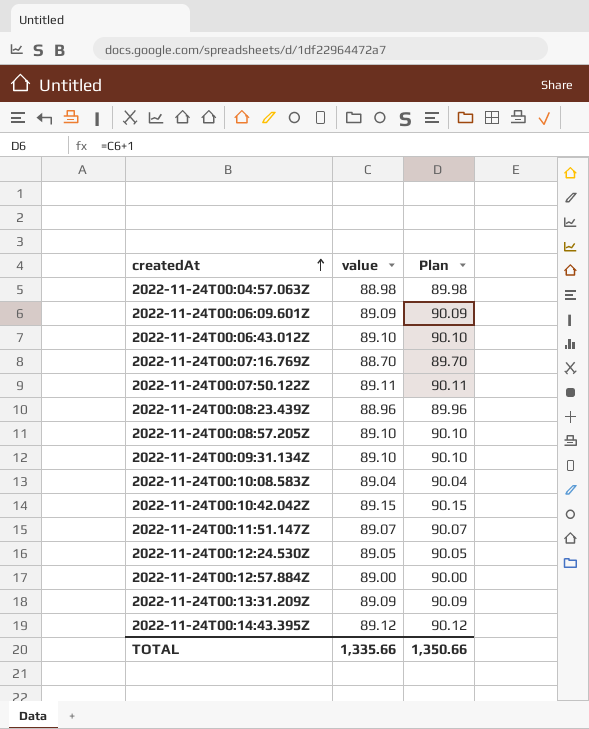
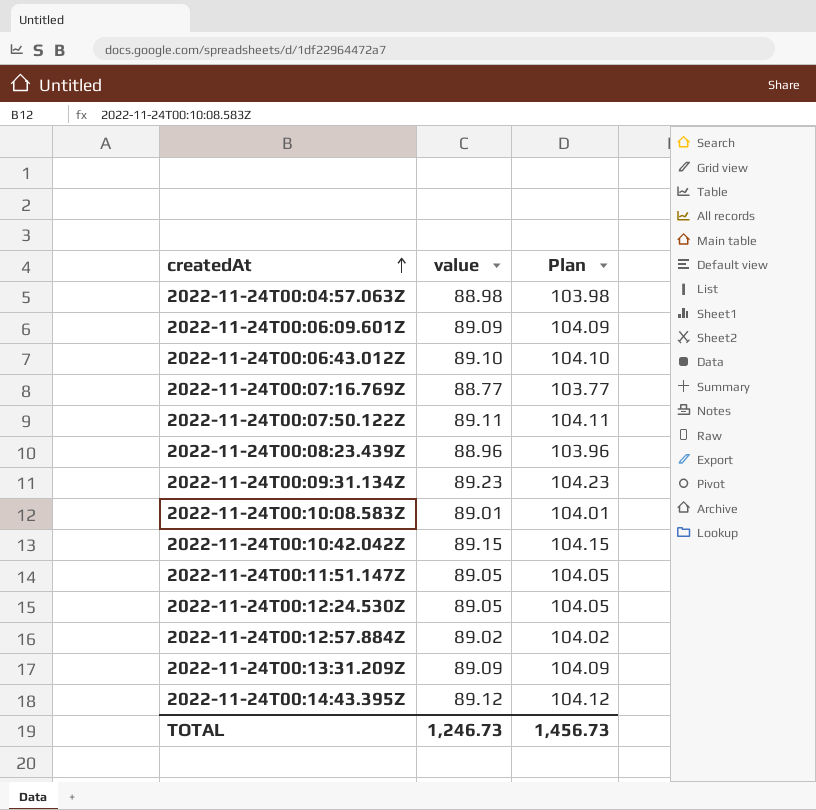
column Plan | formula: [value] + 1 -> [value] + 15
row 2022-11-24T00:08:57.205Z: 89.10 | 90.10 -> none
2022-11-24T00:07:16.769Z | value: 88.70 -> 88.77
2022-11-24T00:09:31.134Z | value: 89.10 -> 89.23
2022-11-24T00:10:08.583Z | value: 89.04 -> 89.01
2022-11-24T00:11:51.147Z | value: 89.07 -> 89.05
2022-11-24T00:12:57.884Z | value: 89.00 -> 89.02
TOTAL | value: 1,335.66 -> 1,246.73
TOTAL | Plan: 1,350.66 -> 1,456.73

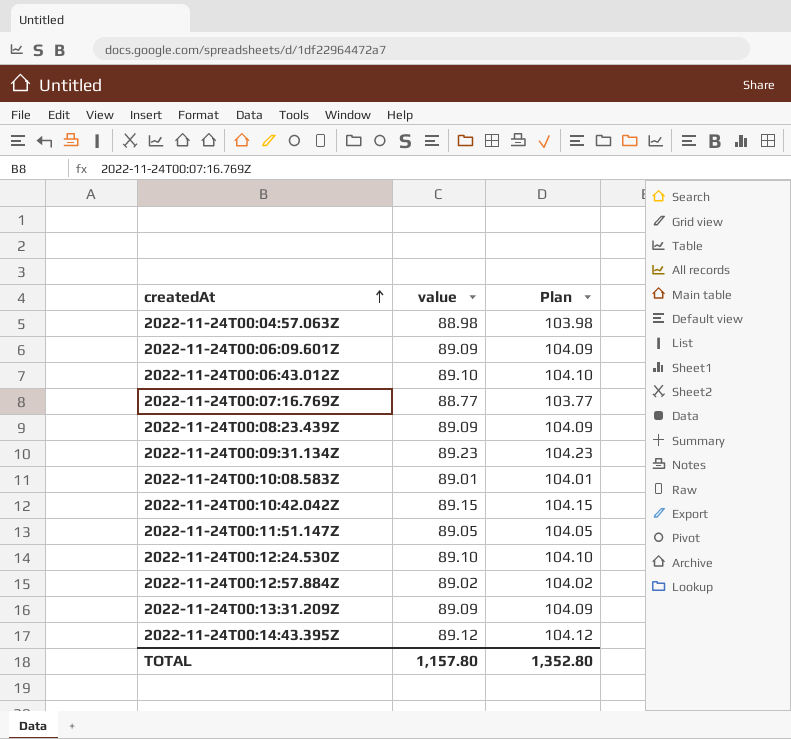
row 2022-11-24T00:07:50.122Z: 89.11 | 104.11 -> none
2022-11-24T00:08:23.439Z | value: 88.96 -> 89.09
2022-11-24T00:08:23.439Z | Plan: 103.96 -> 104.09
2022-11-24T00:12:24.530Z | value: 89.05 -> 89.10
2022-11-24T00:12:24.530Z | Plan: 104.05 -> 104.10
TOTAL | value: 1,246.73 -> 1,157.80
TOTAL | Plan: 1,456.73 -> 1,352.80

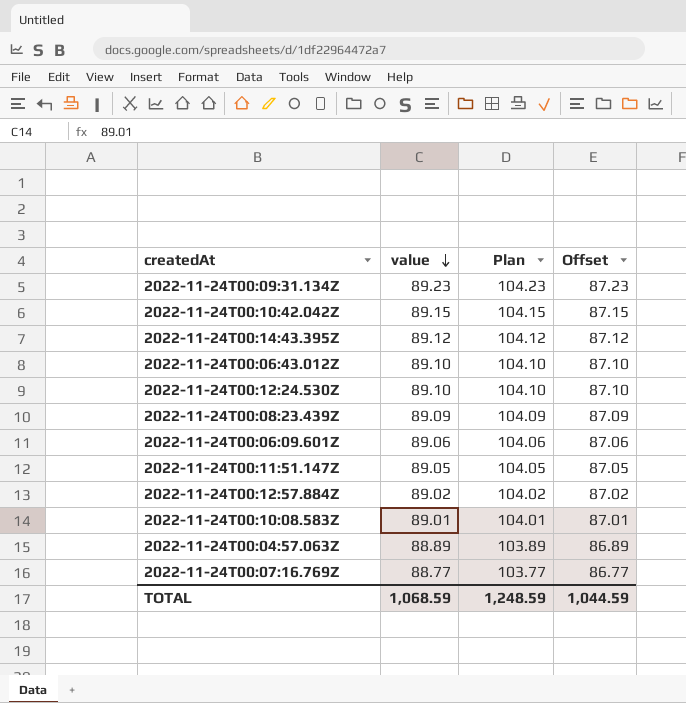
row order: createdAt ascending -> value descending
column Offset | formula: none -> [value] - 2
row 2022-11-24T00:13:31.209Z: 89.09 | 104.09 -> none
2022-11-24T00:06:09.601Z | value: 89.09 -> 89.06
2022-11-24T00:06:09.601Z | Plan: 104.09 -> 104.06
2022-11-24T00:04:57.063Z | value: 88.98 -> 88.89
2022-11-24T00:04:57.063Z | Plan: 103.98 -> 103.89
TOTAL | value: 1,157.80 -> 1,068.59
TOTAL | Plan: 1,352.80 -> 1,248.59

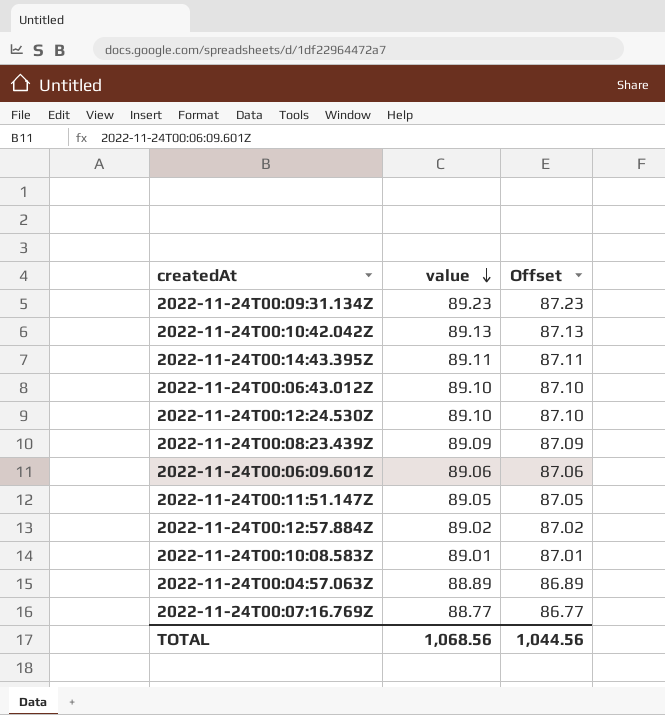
column Plan | formula: [value] + 15 -> none
2022-11-24T00:10:42.042Z | value: 89.15 -> 89.13
2022-11-24T00:10:42.042Z | Offset: 87.15 -> 87.13
2022-11-24T00:14:43.395Z | value: 89.12 -> 89.11
2022-11-24T00:14:43.395Z | Offset: 87.12 -> 87.11
TOTAL | value: 1,068.59 -> 1,068.56
TOTAL | Offset: 1,044.59 -> 1,044.56

